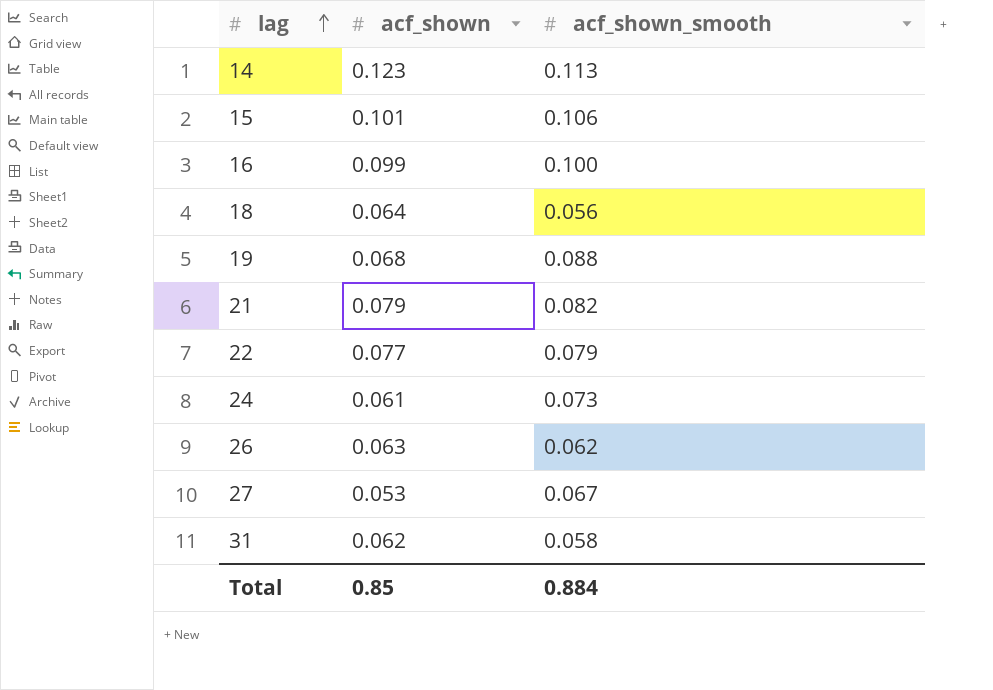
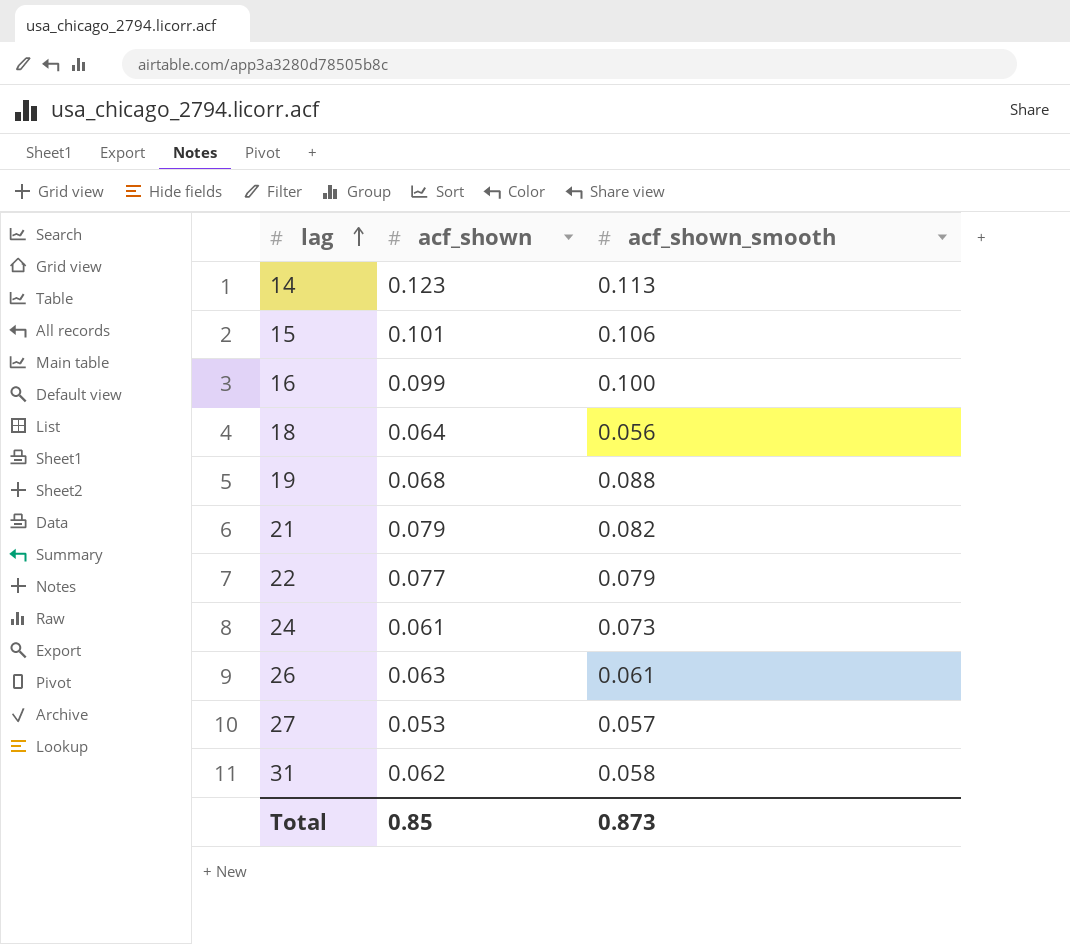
26 | acf_shown_smooth: 0.062 -> 0.061
27 | acf_shown_smooth: 0.067 -> 0.057
Total | acf_shown_smooth: 0.884 -> 0.873

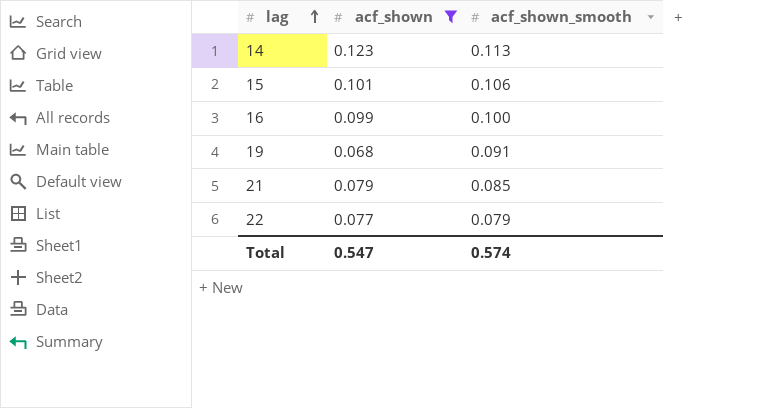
filter: none -> acf_shown >= 0.068
19 | acf_shown_smooth: 0.088 -> 0.091
21 | acf_shown_smooth: 0.082 -> 0.085
Total | acf_shown: 0.85 -> 0.547
Total | acf_shown_smooth: 0.873 -> 0.574

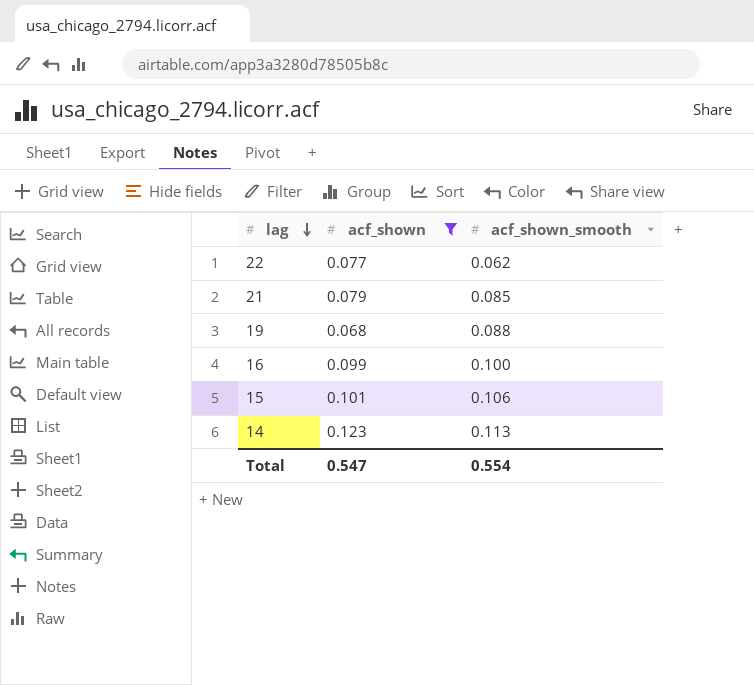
row order: lag ascending -> lag descending
22 | acf_shown_smooth: 0.079 -> 0.062
19 | acf_shown_smooth: 0.091 -> 0.088
Total | acf_shown_smooth: 0.574 -> 0.554

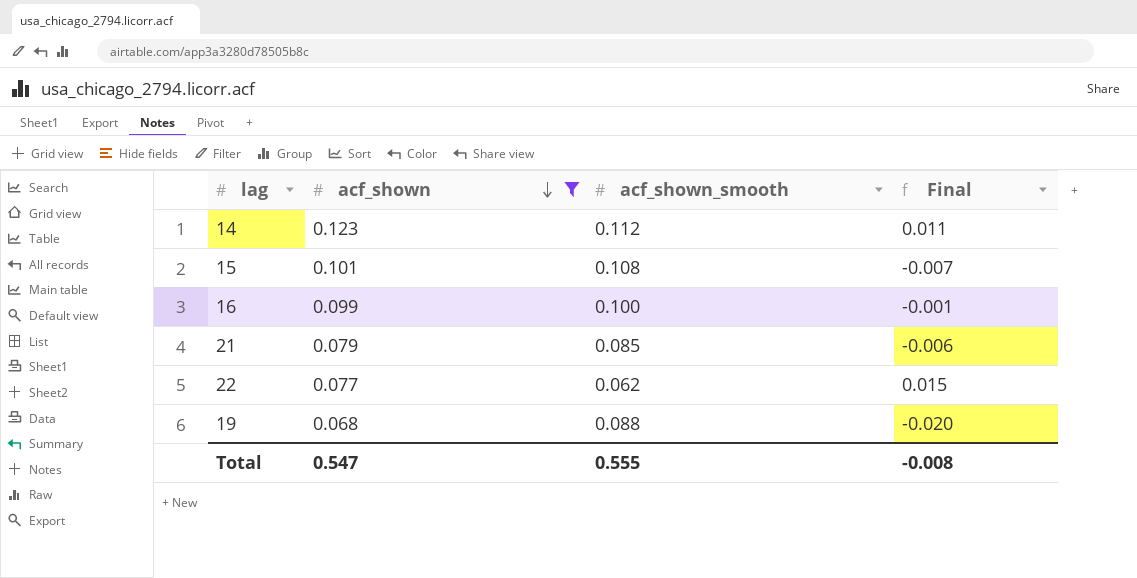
row order: lag descending -> acf_shown descending
column Final | formula: none -> [acf_shown] - [acf_shown_smooth]
14 | acf_shown_smooth: 0.113 -> 0.112
15 | acf_shown_smooth: 0.106 -> 0.108
Total | acf_shown_smooth: 0.554 -> 0.555

